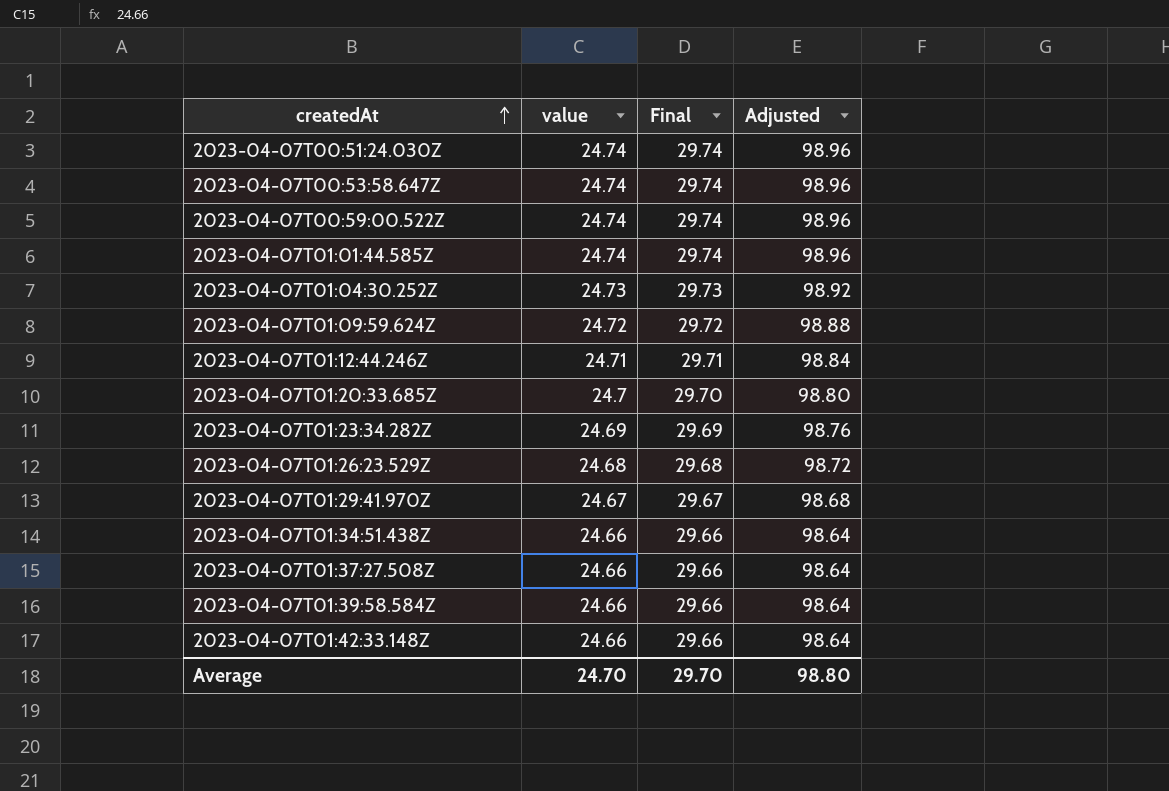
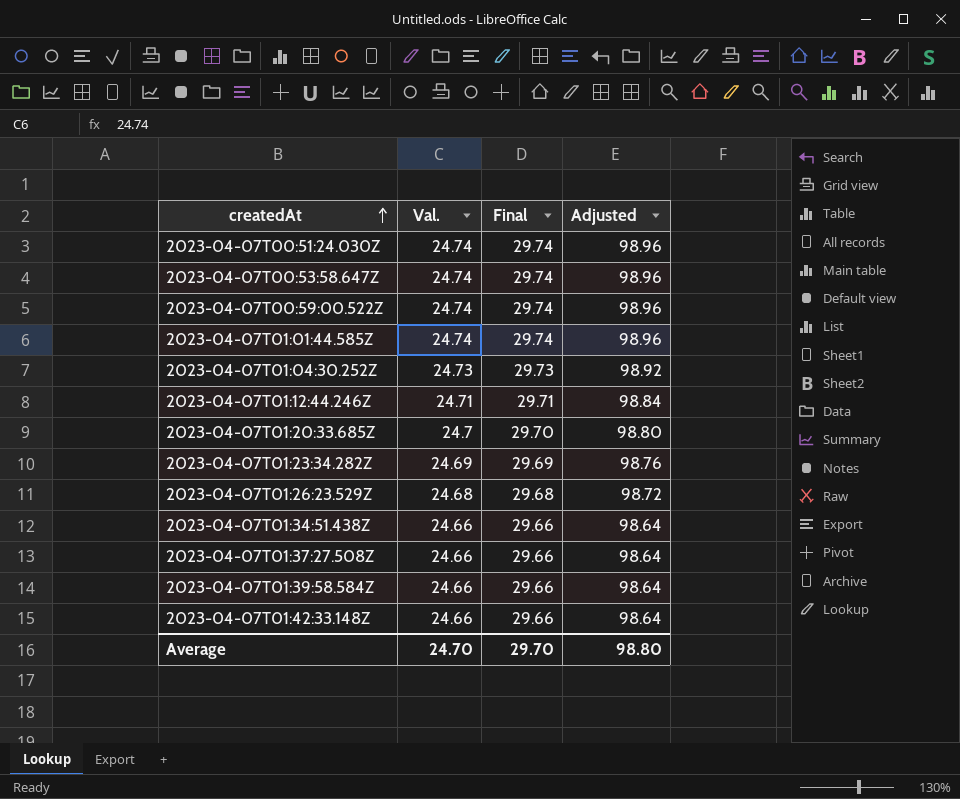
column name: value -> Val.
row 2023-04-07T01:09:59.624Z: 24.72 | 29.72 | 98.88 -> none
row 2023-04-07T01:29:41.970Z: 24.67 | 29.67 | 98.68 -> none

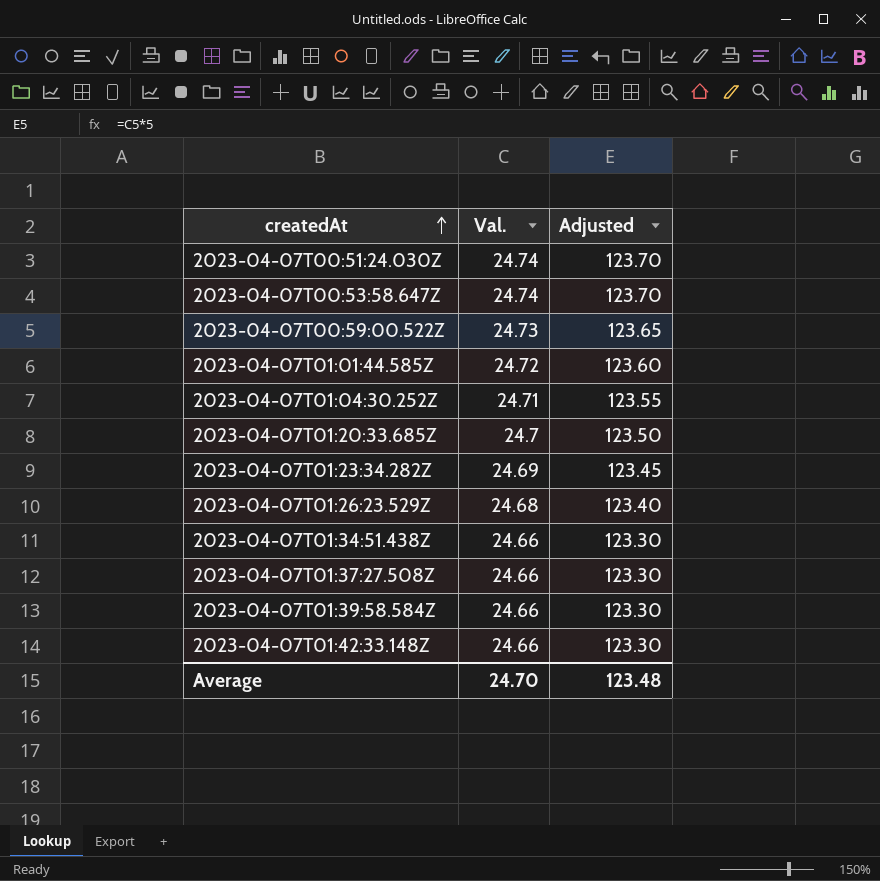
column Final | formula: [Val.] + 5 -> none
column Adjusted | formula: [Val.] * 4 -> [Val.] * 5
row 2023-04-07T01:12:44.246Z: 24.71 | 29.71 | 98.84 -> none
2023-04-07T00:59:00.522Z | Val.: 24.74 -> 24.73
2023-04-07T01:01:44.585Z | Val.: 24.74 -> 24.72
2023-04-07T01:04:30.252Z | Val.: 24.73 -> 24.71
Average | Adjusted: 98.80 -> 123.48

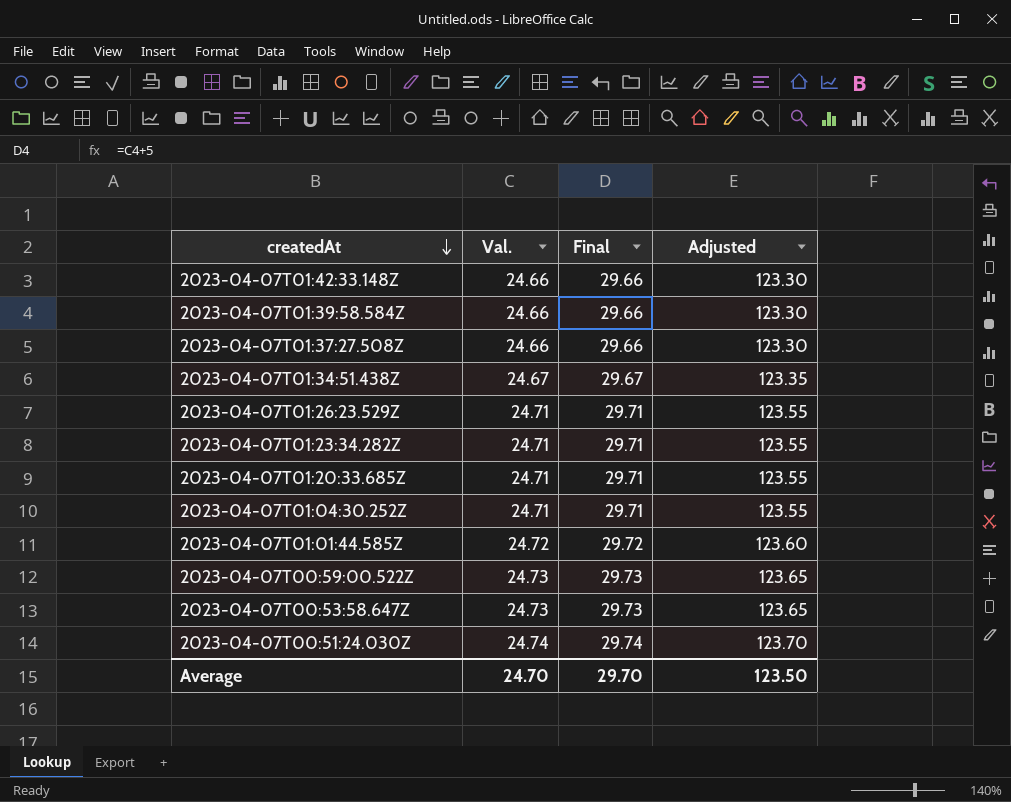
row order: createdAt ascending -> createdAt descending
column Final | formula: none -> [Val.] + 5
2023-04-07T01:34:51.438Z | Val.: 24.66 -> 24.67
2023-04-07T01:34:51.438Z | Adjusted: 123.30 -> 123.35
2023-04-07T01:26:23.529Z | Val.: 24.68 -> 24.71
2023-04-07T01:26:23.529Z | Adjusted: 123.40 -> 123.55
2023-04-07T01:23:34.282Z | Val.: 24.69 -> 24.71
2023-04-07T01:23:34.282Z | Adjusted: 123.45 -> 123.55
2023-04-07T01:20:33.685Z | Val.: 24.7 -> 24.71
2023-04-07T01:20:33.685Z | Adjusted: 123.50 -> 123.55
2023-04-07T00:53:58.647Z | Val.: 24.74 -> 24.73
2023-04-07T00:53:58.647Z | Adjusted: 123.70 -> 123.65
Average | Adjusted: 123.48 -> 123.50

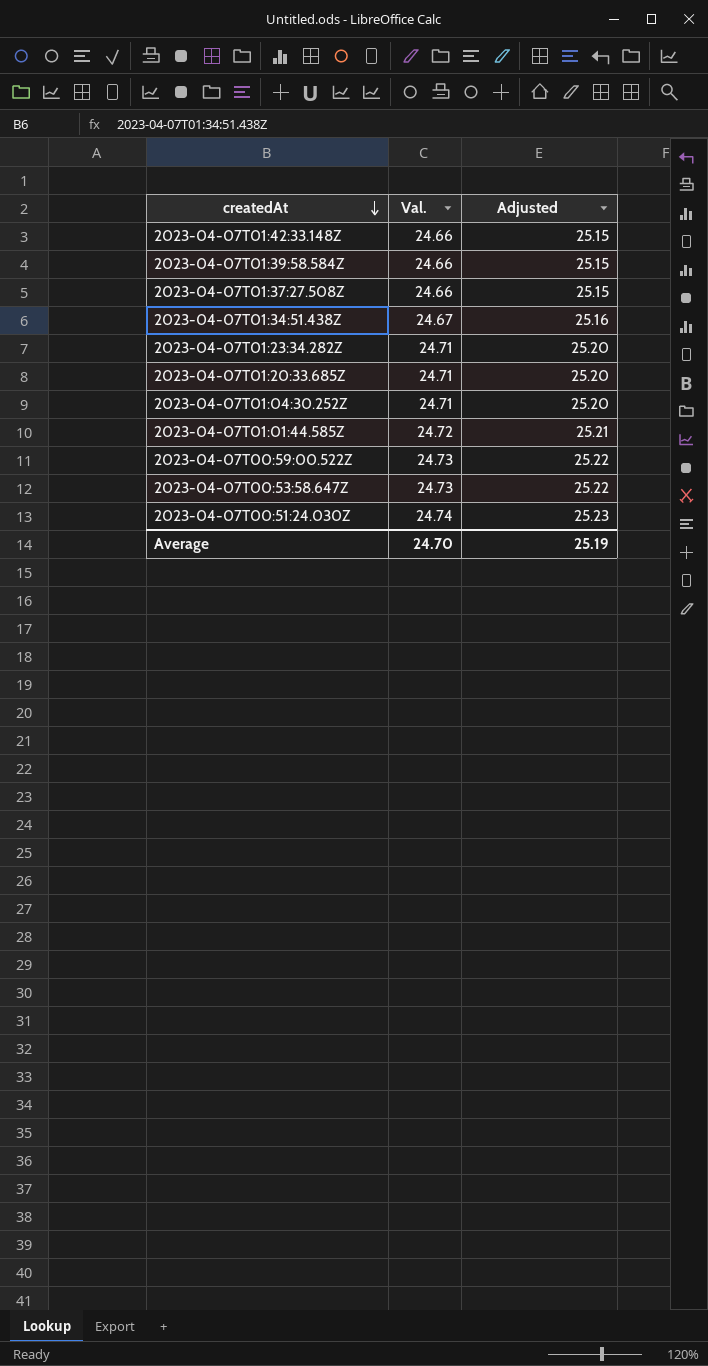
column Final | formula: [Val.] + 5 -> none
column Adjusted | formula: [Val.] * 5 -> [Val.] * 1.02
row 2023-04-07T01:26:23.529Z: 24.71 | 29.71 | 123.55 -> none
Average | Adjusted: 123.50 -> 25.19

